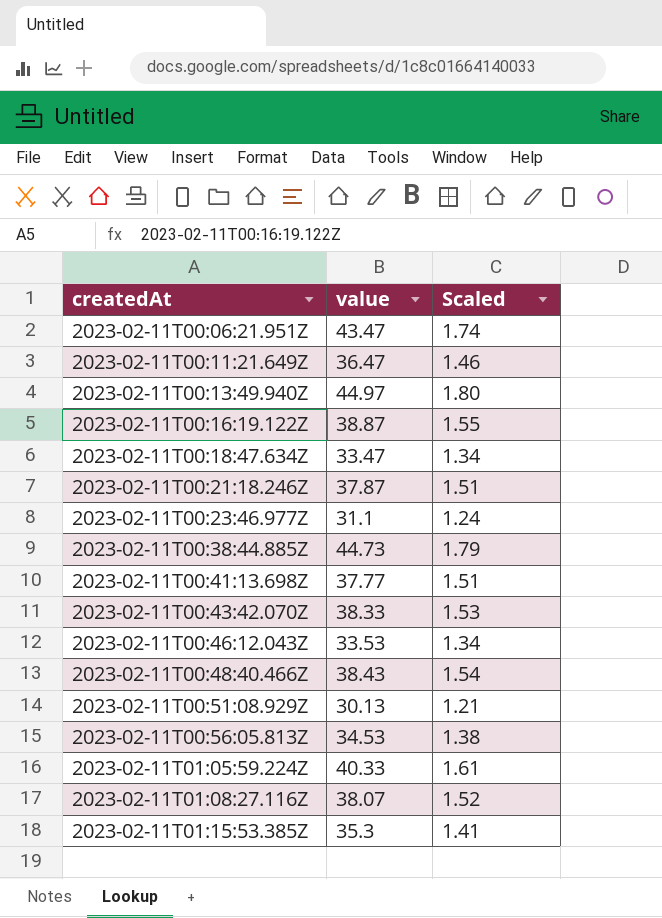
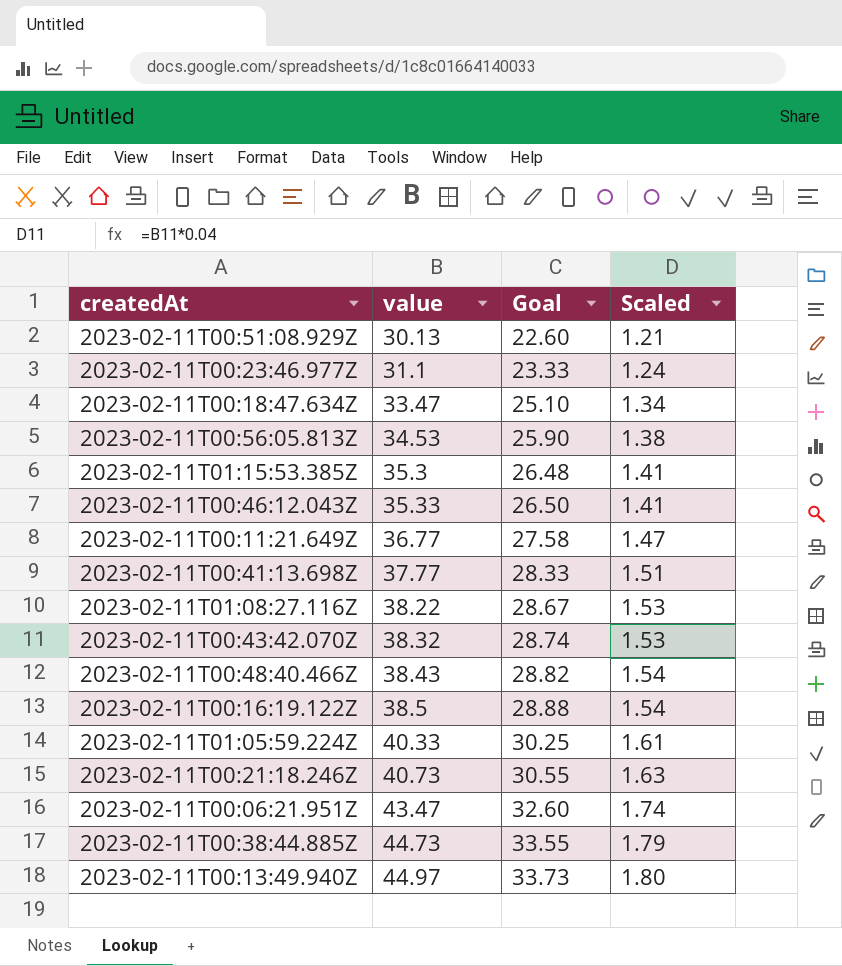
row order: createdAt ascending -> value ascending
column Goal | formula: none -> [value] * 0.75
2023-02-11T00:46:12.043Z | value: 33.53 -> 35.33
2023-02-11T00:46:12.043Z | Scaled: 1.34 -> 1.41
2023-02-11T00:11:21.649Z | value: 36.47 -> 36.77
2023-02-11T00:11:21.649Z | Scaled: 1.46 -> 1.47
2023-02-11T01:08:27.116Z | value: 38.07 -> 38.22
2023-02-11T01:08:27.116Z | Scaled: 1.52 -> 1.53
2023-02-11T00:43:42.070Z | value: 38.33 -> 38.32
2023-02-11T00:16:19.122Z | value: 38.87 -> 38.5
2023-02-11T00:16:19.122Z | Scaled: 1.55 -> 1.54
2023-02-11T00:21:18.246Z | value: 37.87 -> 40.73
2023-02-11T00:21:18.246Z | Scaled: 1.51 -> 1.63

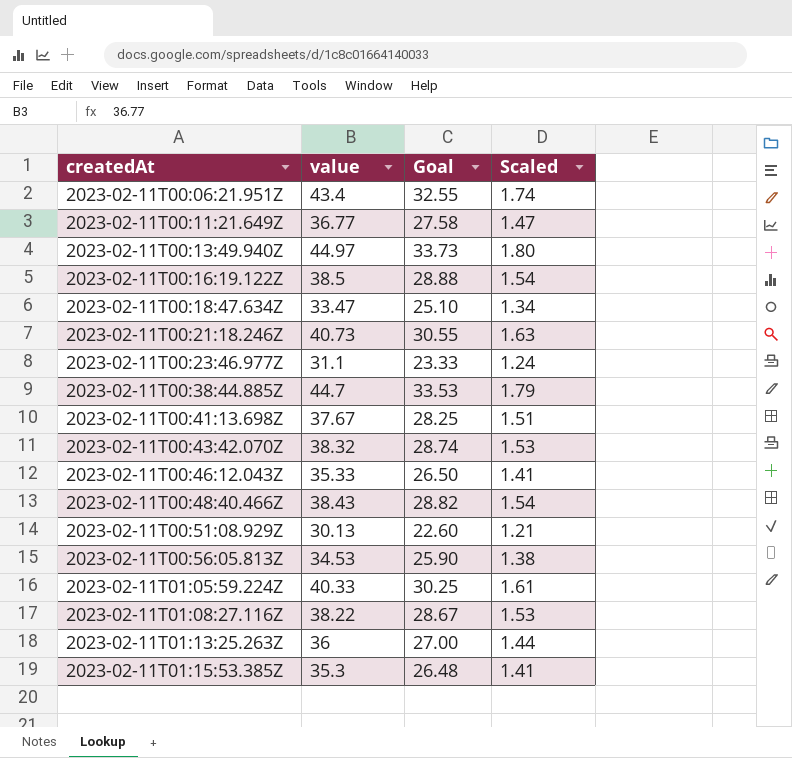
row order: value ascending -> createdAt ascending
2023-02-11T00:06:21.951Z | value: 43.47 -> 43.4
2023-02-11T00:06:21.951Z | Goal: 32.60 -> 32.55
2023-02-11T00:38:44.885Z | value: 44.73 -> 44.7
2023-02-11T00:38:44.885Z | Goal: 33.55 -> 33.53
2023-02-11T00:41:13.698Z | value: 37.77 -> 37.67
2023-02-11T00:41:13.698Z | Goal: 28.33 -> 28.25
row 2023-02-11T01:13:25.263Z: none -> 36 | 27.00 | 1.44

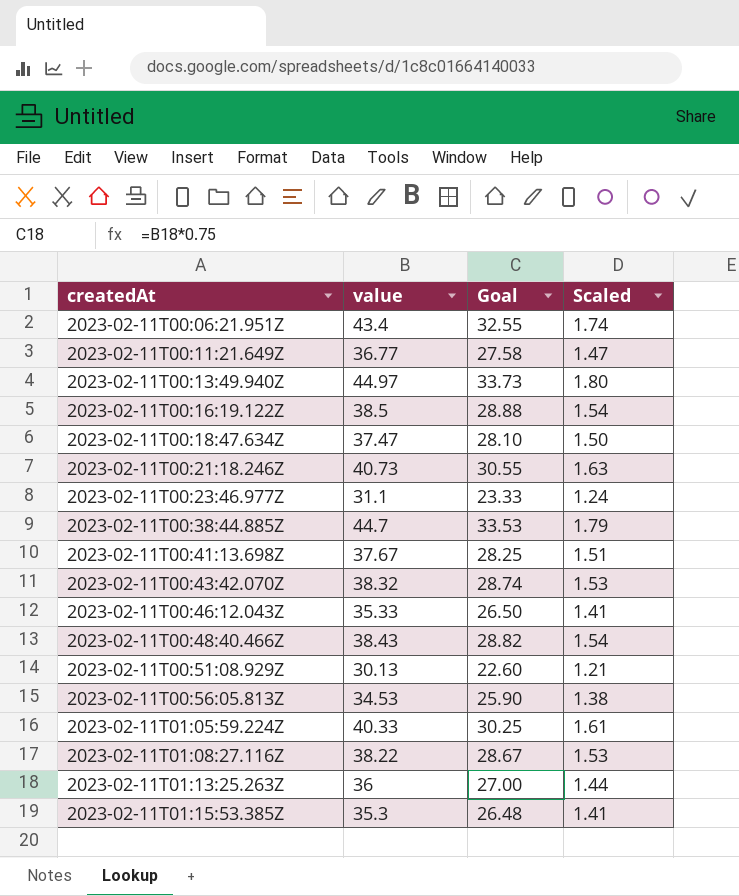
2023-02-11T00:18:47.634Z | value: 33.47 -> 37.47
2023-02-11T00:18:47.634Z | Goal: 25.10 -> 28.10
2023-02-11T00:18:47.634Z | Scaled: 1.34 -> 1.50

